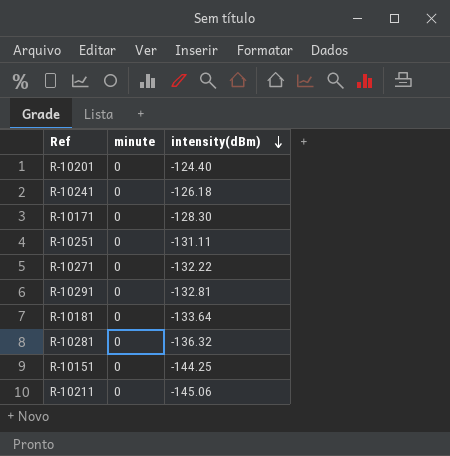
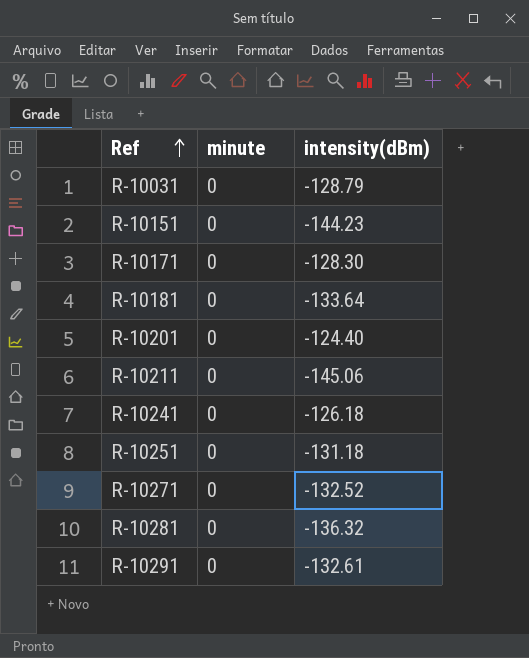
row order: intensity(dBm) descending -> Ref ascending
row R-10031: none -> 0 | -128.79
R-10151 | intensity(dBm): -144.25 -> -144.23
R-10251 | intensity(dBm): -131.11 -> -131.18
R-10271 | intensity(dBm): -132.22 -> -132.52
R-10291 | intensity(dBm): -132.81 -> -132.61

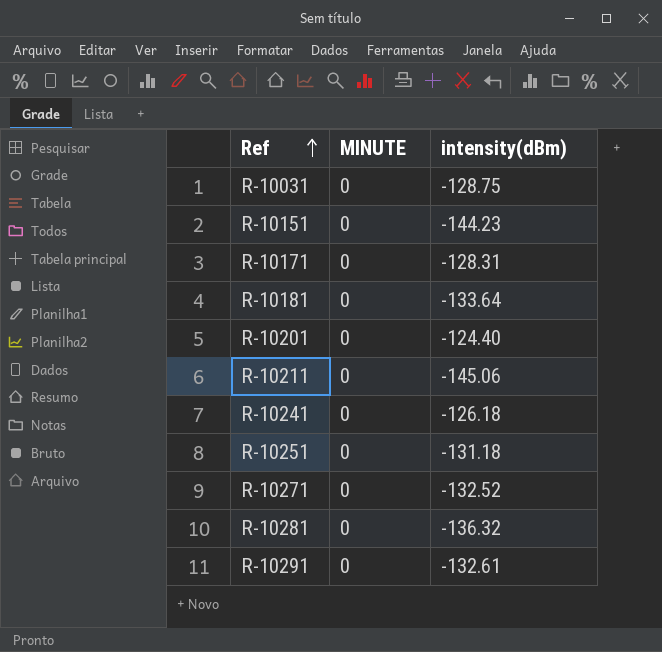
column name: minute -> MINUTE
R-10031 | intensity(dBm): -128.79 -> -128.75
R-10171 | intensity(dBm): -128.30 -> -128.31

